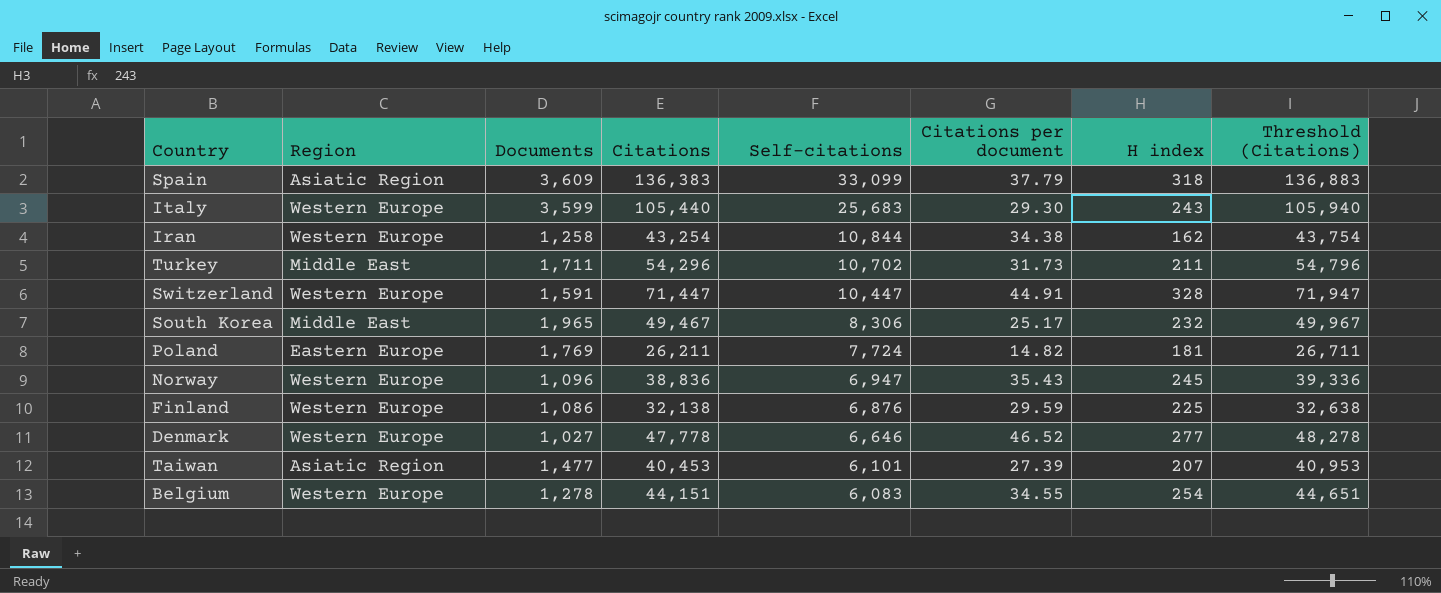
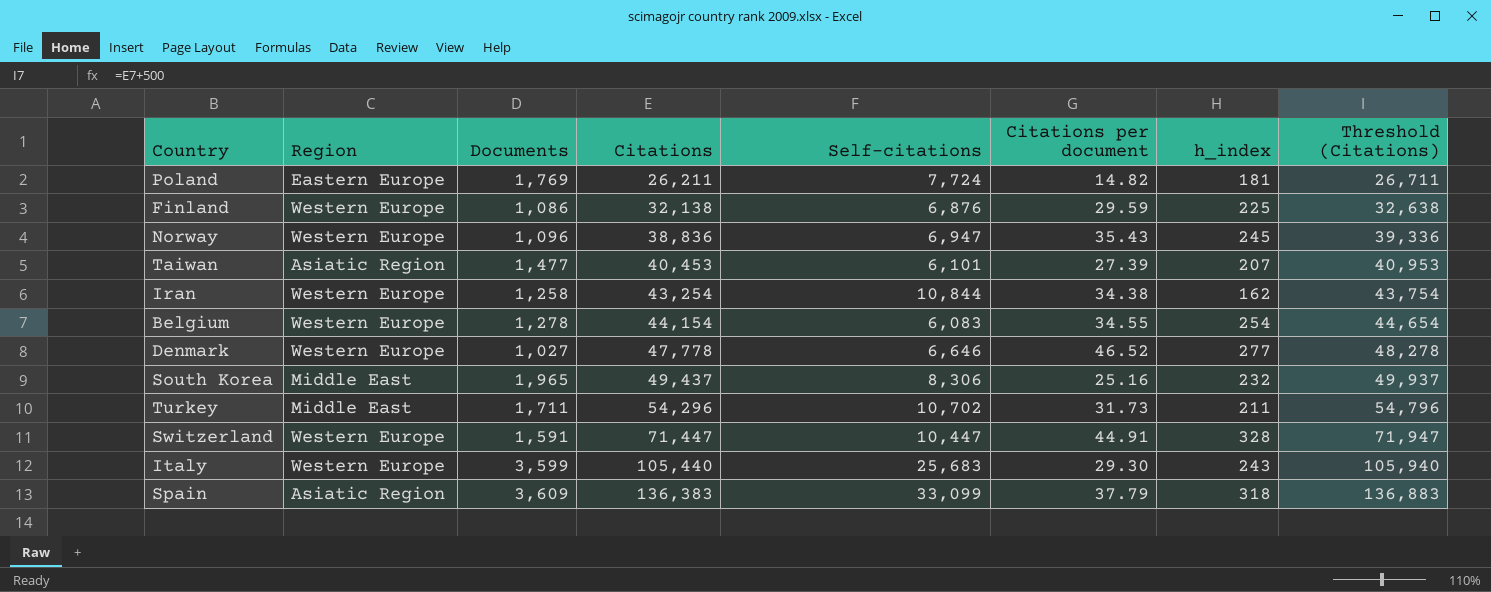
row order: Self-citations descending -> Citations ascending
column name: H index -> h_index
Belgium | Citations: 44,151 -> 44,154
Belgium | Threshold (Citations): 44,651 -> 44,654
South Korea | Citations: 49,467 -> 49,437
South Korea | Citations per document: 25.17 -> 25.16
South Korea | Threshold (Citations): 49,967 -> 49,937

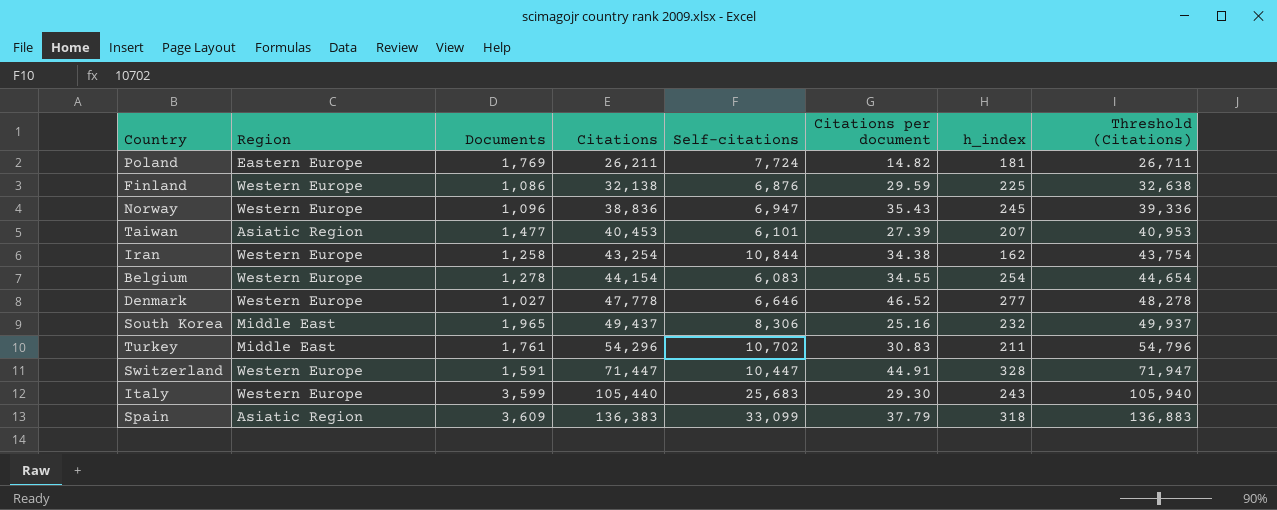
Turkey | Documents: 1,711 -> 1,761
Turkey | Citations per document: 31.73 -> 30.83

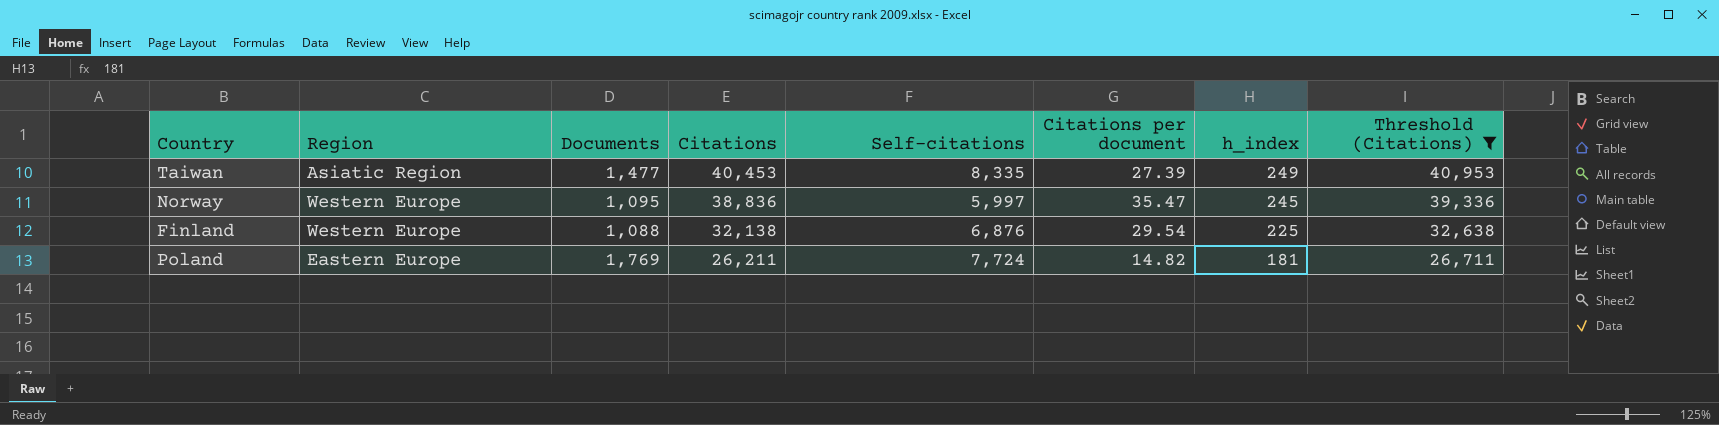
filter: none -> Threshold (Citations) <= 40,953
row order: Citations ascending -> Citations descending
Taiwan | Self-citations: 6,101 -> 8,335
Taiwan | h_index: 207 -> 249
Norway | Documents: 1,096 -> 1,095
Norway | Self-citations: 6,947 -> 5,997
Norway | Citations per document: 35.43 -> 35.47
Finland | Documents: 1,086 -> 1,088
Finland | Citations per document: 29.59 -> 29.54

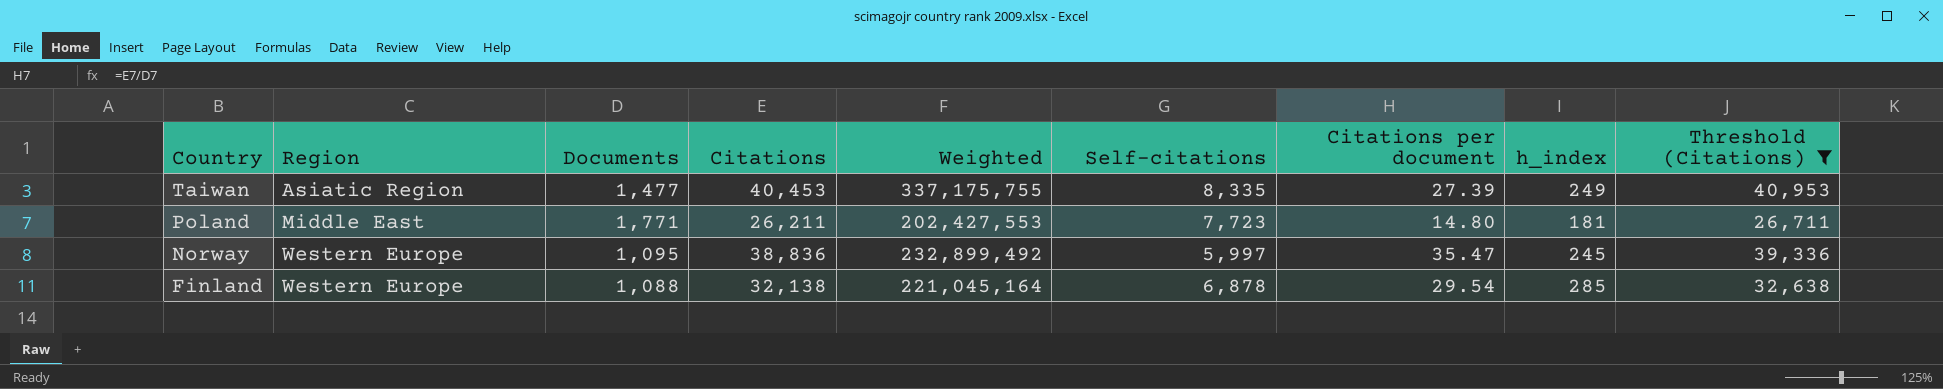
row order: Citations descending -> Country descending
column Weighted | formula: none -> [Citations] * [Self-citations]
Poland | Region: Eastern Europe -> Middle East
Poland | Documents: 1,769 -> 1,771
Poland | Self-citations: 7,724 -> 7,723
Poland | Citations per document: 14.82 -> 14.80
Finland | Self-citations: 6,876 -> 6,878
Finland | h_index: 225 -> 285

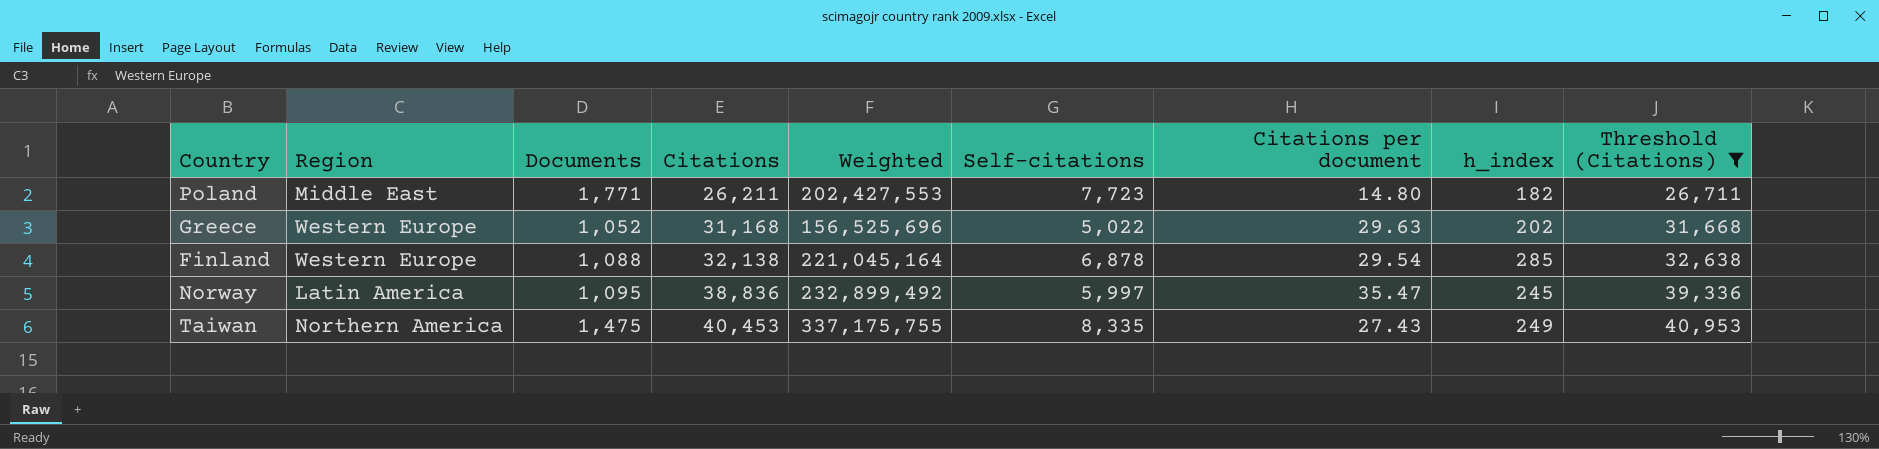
row order: Country descending -> Citations ascending
Poland | h_index: 181 -> 182
row Greece: none -> Western Europe | 1,052 | 31,168 | 156,525,696 | 5,022 | 29.63 | 202 | 31,668
Norway | Region: Western Europe -> Latin America
Taiwan | Region: Asiatic Region -> Northern America
Taiwan | Documents: 1,477 -> 1,475
Taiwan | Citations per document: 27.39 -> 27.43

